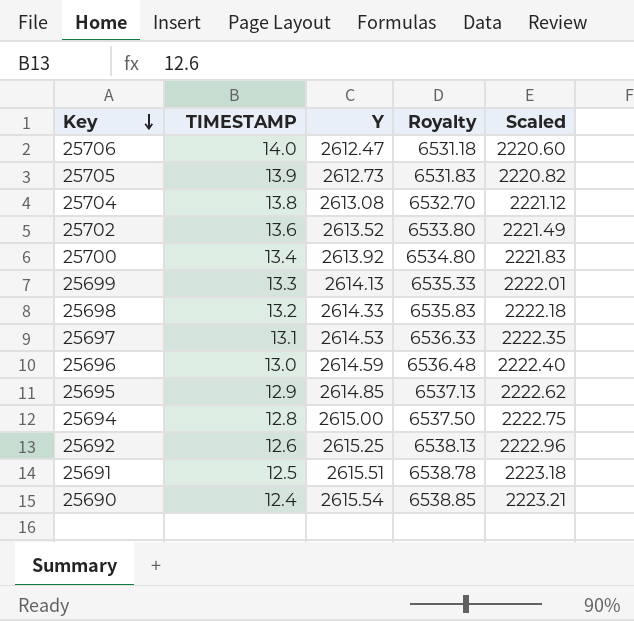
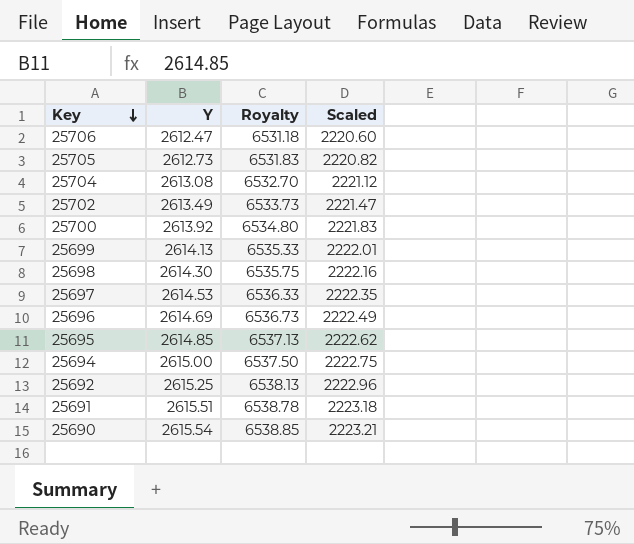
column TIMESTAMP | position: 2 -> none
25702 | Y: 2613.52 -> 2613.49
25702 | Royalty: 6533.80 -> 6533.73
25702 | Scaled: 2221.49 -> 2221.47
25698 | Y: 2614.33 -> 2614.30
25698 | Royalty: 6535.83 -> 6535.75
25698 | Scaled: 2222.18 -> 2222.16
25696 | Y: 2614.59 -> 2614.69
25696 | Royalty: 6536.48 -> 6536.73
25696 | Scaled: 2222.40 -> 2222.49

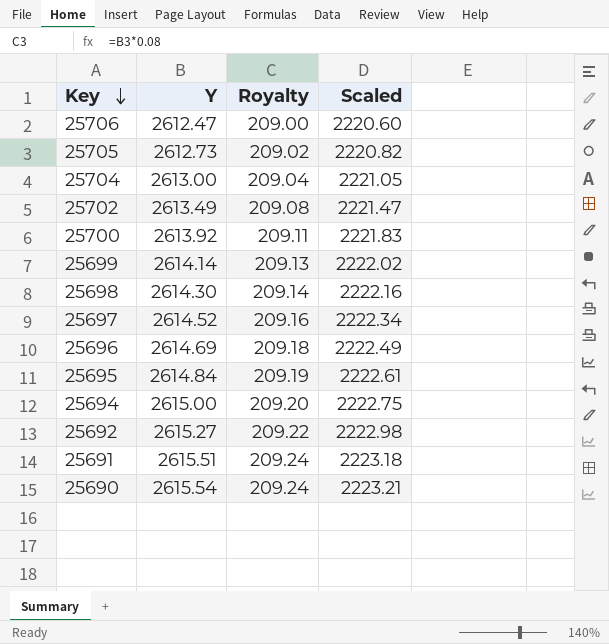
column Royalty | formula: [Y] * 2.5 -> [Y] * 0.08
25704 | Y: 2613.08 -> 2613.00
25704 | Scaled: 2221.12 -> 2221.05
25699 | Y: 2614.13 -> 2614.14
25699 | Scaled: 2222.01 -> 2222.02
25697 | Y: 2614.53 -> 2614.52
25697 | Scaled: 2222.35 -> 2222.34
25695 | Y: 2614.85 -> 2614.84
25695 | Scaled: 2222.62 -> 2222.61
25692 | Y: 2615.25 -> 2615.27
25692 | Scaled: 2222.96 -> 2222.98

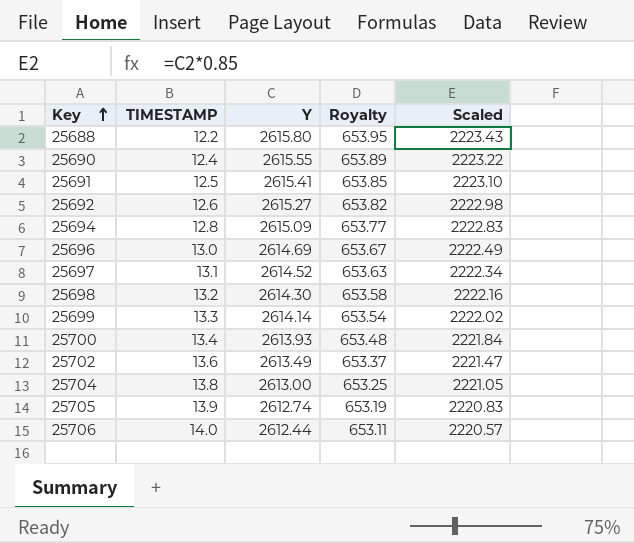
row order: Key descending -> Key ascending
column TIMESTAMP | position: none -> 2
column Royalty | formula: [Y] * 0.08 -> [Y] * 0.25
row 25695: 2614.84 | 209.19 | 2222.61 -> none
row 25688: none -> 12.2 | 2615.80 | 653.95 | 2223.43
25690 | Y: 2615.54 -> 2615.55
25690 | Scaled: 2223.21 -> 2223.22
25691 | Y: 2615.51 -> 2615.41
25691 | Scaled: 2223.18 -> 2223.10
25694 | Y: 2615.00 -> 2615.09
25694 | Scaled: 2222.75 -> 2222.83
25700 | Y: 2613.92 -> 2613.93
25700 | Scaled: 2221.83 -> 2221.84
25705 | Y: 2612.73 -> 2612.74
25705 | Scaled: 2220.82 -> 2220.83
25706 | Y: 2612.47 -> 2612.44
25706 | Scaled: 2220.60 -> 2220.57

